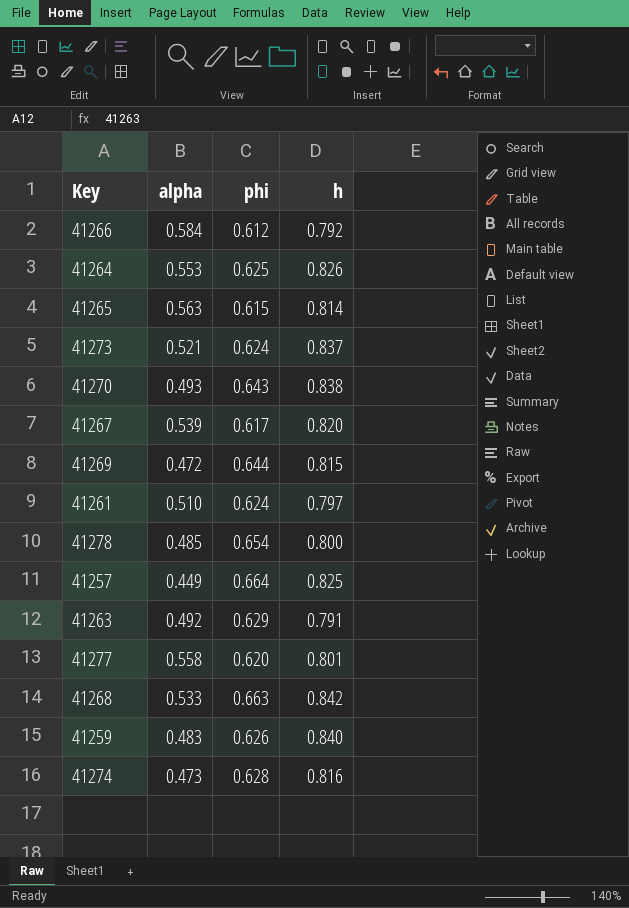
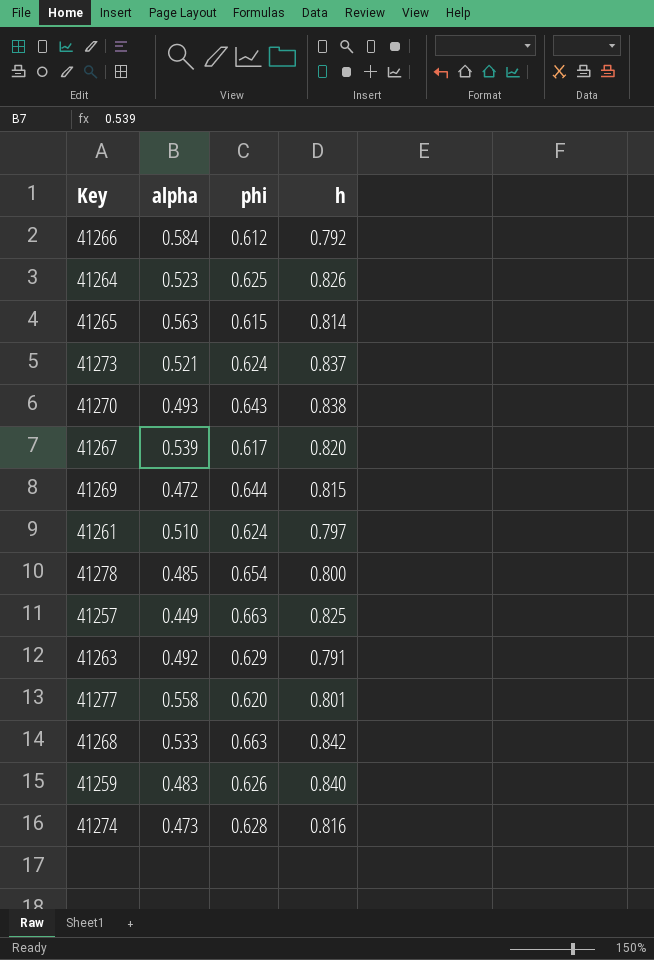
41264 | alpha: 0.553 -> 0.523
41257 | phi: 0.664 -> 0.663

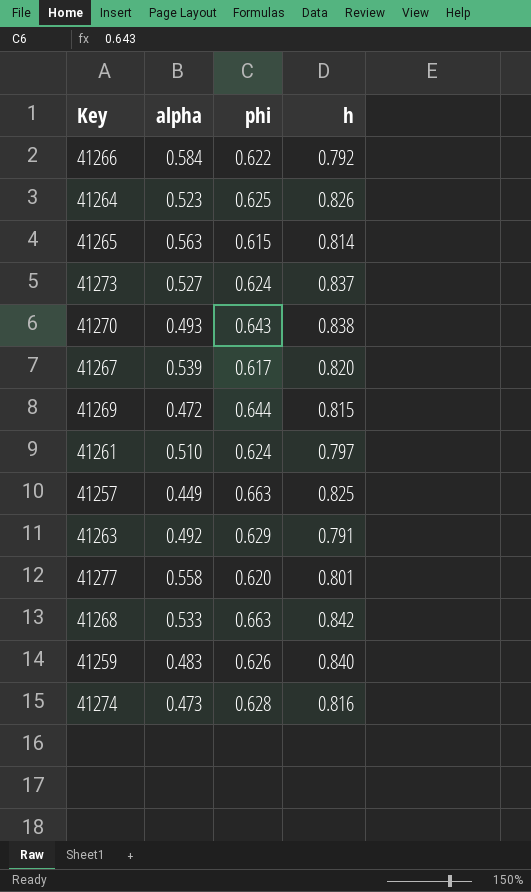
row 41278: 0.485 | 0.654 | 0.800 -> none
41266 | phi: 0.612 -> 0.622
41273 | alpha: 0.521 -> 0.527

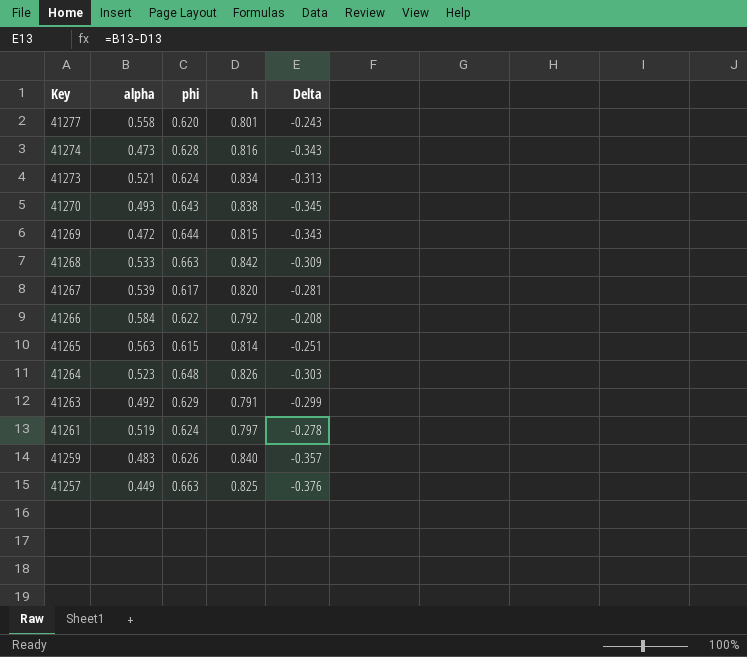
row order: none -> Key descending
column Delta | formula: none -> [alpha] - [h]
41273 | alpha: 0.527 -> 0.521
41273 | h: 0.837 -> 0.834
41264 | phi: 0.625 -> 0.648
41261 | alpha: 0.510 -> 0.519

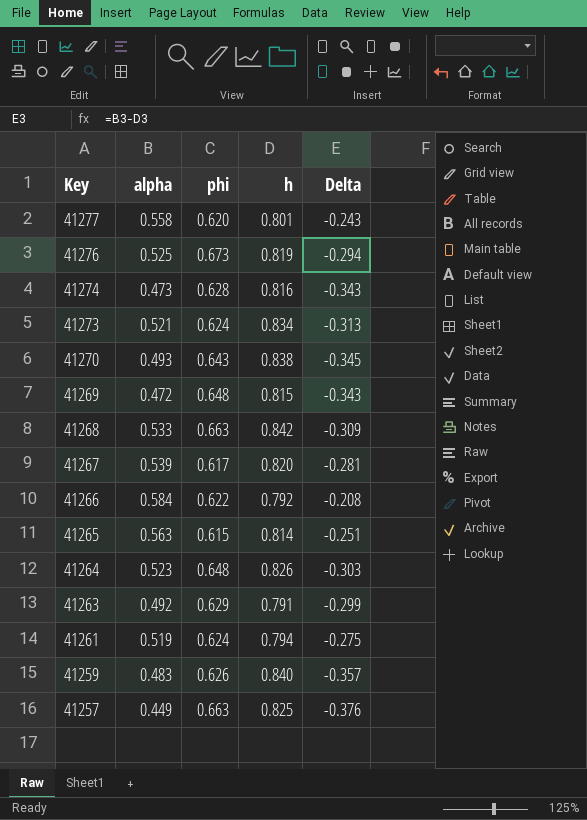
row 41276: none -> 0.525 | 0.673 | 0.819 | -0.294
41269 | phi: 0.644 -> 0.648
41261 | h: 0.797 -> 0.794
41261 | Delta: -0.278 -> -0.275

